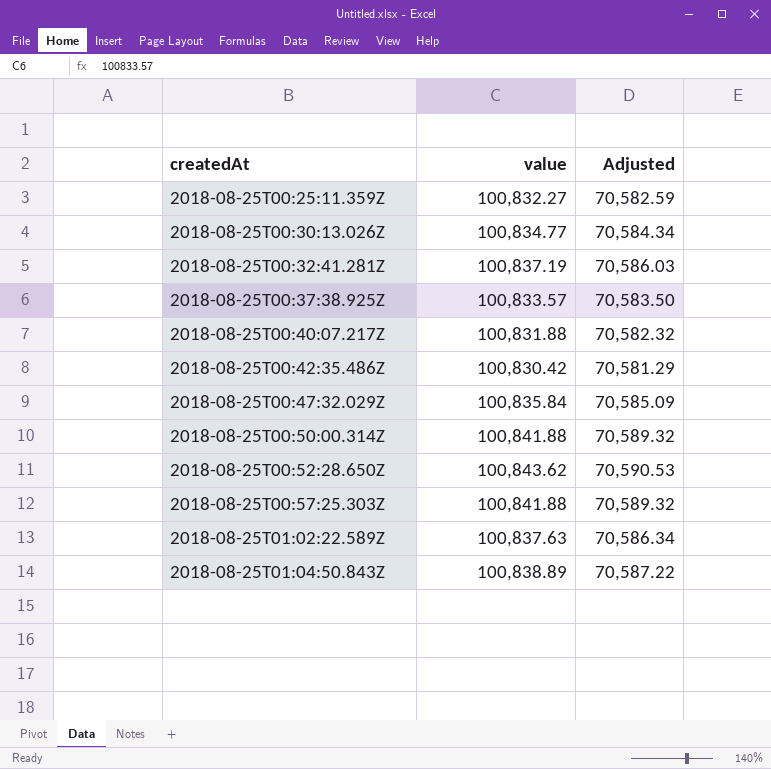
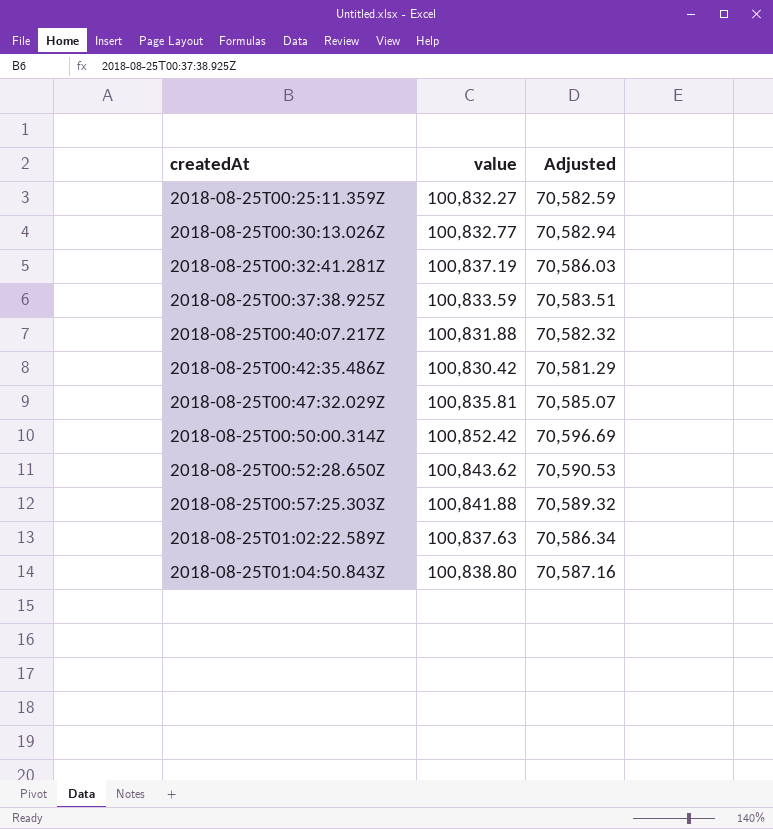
2018-08-25T00:30:13.026Z | value: 100,834.77 -> 100,832.77
2018-08-25T00:30:13.026Z | Adjusted: 70,584.34 -> 70,582.94
2018-08-25T00:37:38.925Z | value: 100,833.57 -> 100,833.59
2018-08-25T00:37:38.925Z | Adjusted: 70,583.50 -> 70,583.51
2018-08-25T00:47:32.029Z | value: 100,835.84 -> 100,835.81
2018-08-25T00:47:32.029Z | Adjusted: 70,585.09 -> 70,585.07
2018-08-25T00:50:00.314Z | value: 100,841.88 -> 100,852.42
2018-08-25T00:50:00.314Z | Adjusted: 70,589.32 -> 70,596.69
2018-08-25T01:04:50.843Z | value: 100,838.89 -> 100,838.80
2018-08-25T01:04:50.843Z | Adjusted: 70,587.22 -> 70,587.16

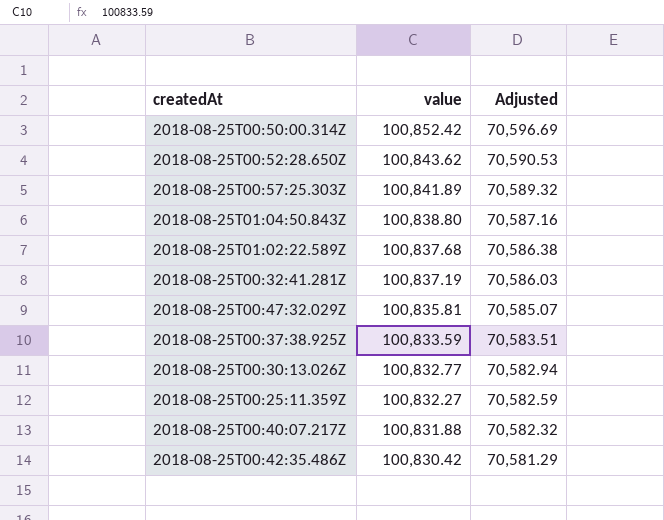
row order: createdAt ascending -> value descending
2018-08-25T00:57:25.303Z | value: 100,841.88 -> 100,841.89
2018-08-25T01:02:22.589Z | value: 100,837.63 -> 100,837.68
2018-08-25T01:02:22.589Z | Adjusted: 70,586.34 -> 70,586.38

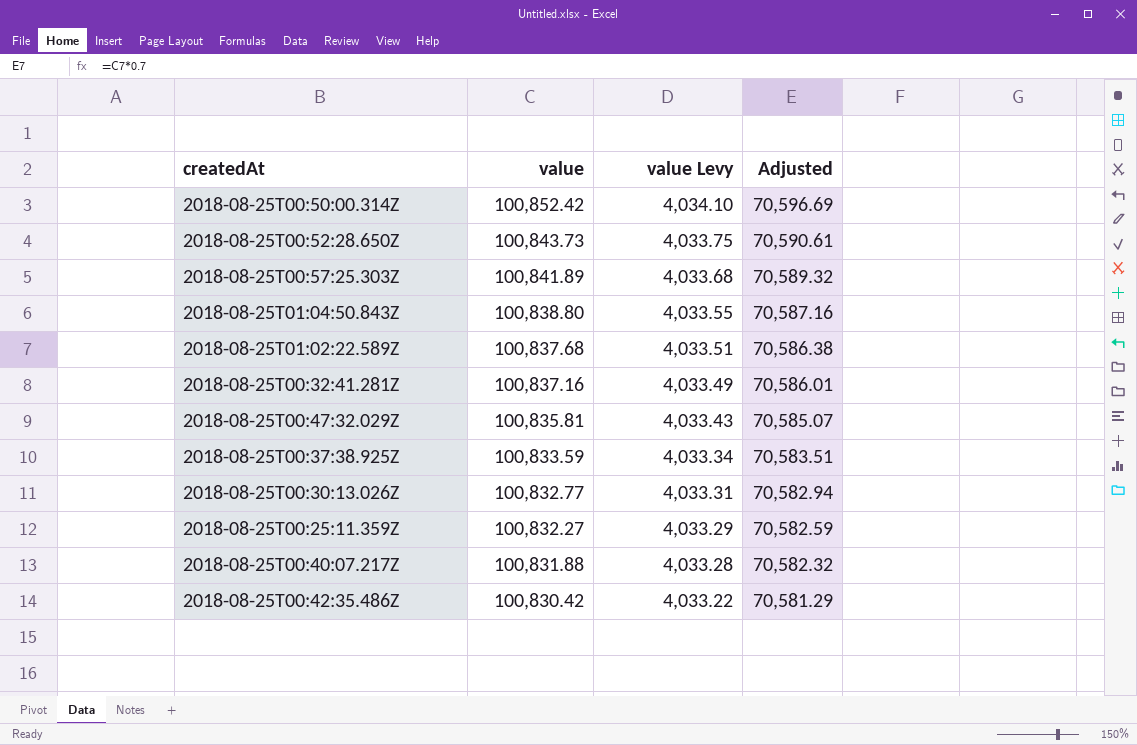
column value Levy | formula: none -> [value] * 0.04
2018-08-25T00:52:28.650Z | value: 100,843.62 -> 100,843.73
2018-08-25T00:52:28.650Z | Adjusted: 70,590.53 -> 70,590.61
2018-08-25T00:32:41.281Z | value: 100,837.19 -> 100,837.16
2018-08-25T00:32:41.281Z | Adjusted: 70,586.03 -> 70,586.01

